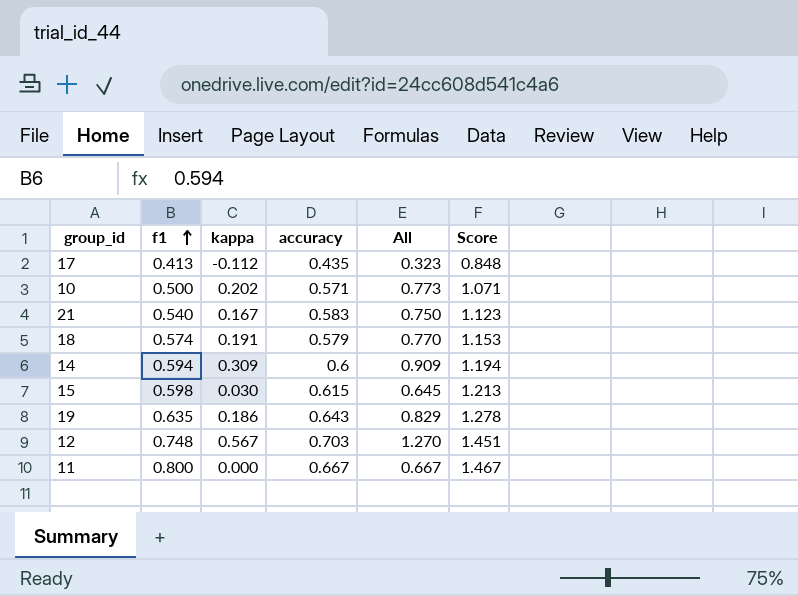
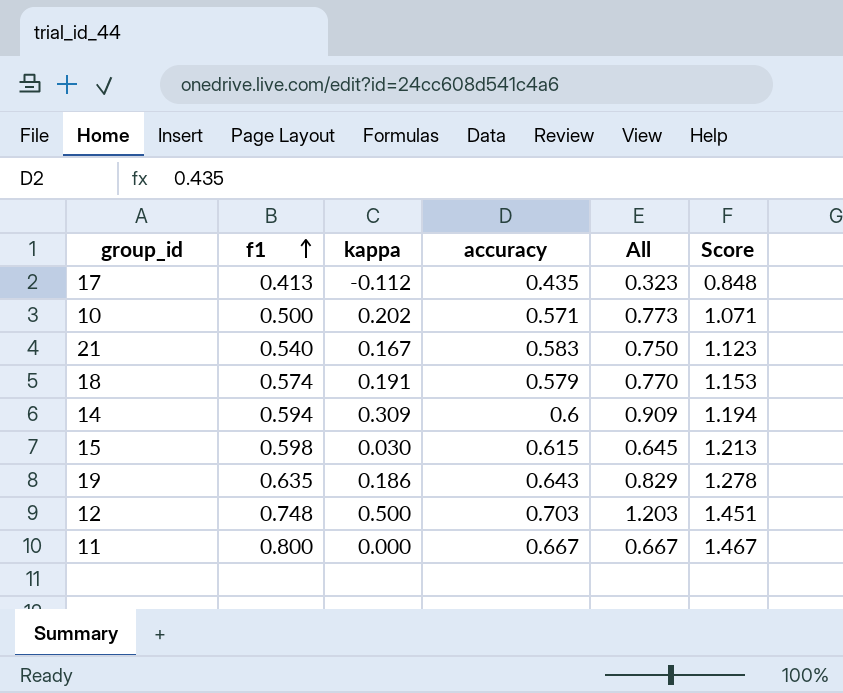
12 | kappa: 0.567 -> 0.500
12 | All: 1.270 -> 1.203

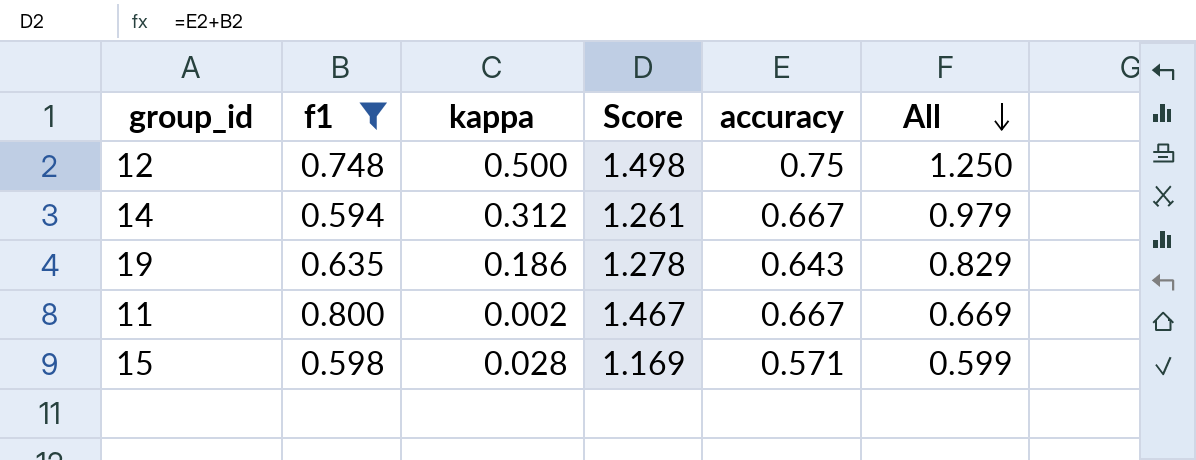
filter: none -> f1 >= 0.594
row order: f1 ascending -> All descending
column Score | position: 6 -> 4
12 | Score: 1.451 -> 1.498
12 | accuracy: 0.703 -> 0.75
12 | All: 1.203 -> 1.250
14 | kappa: 0.309 -> 0.312
14 | Score: 1.194 -> 1.261
14 | accuracy: 0.6 -> 0.667
14 | All: 0.909 -> 0.979
11 | kappa: 0.000 -> 0.002
11 | All: 0.667 -> 0.669
15 | kappa: 0.030 -> 0.028
15 | Score: 1.213 -> 1.169
15 | accuracy: 0.615 -> 0.571
15 | All: 0.645 -> 0.599

